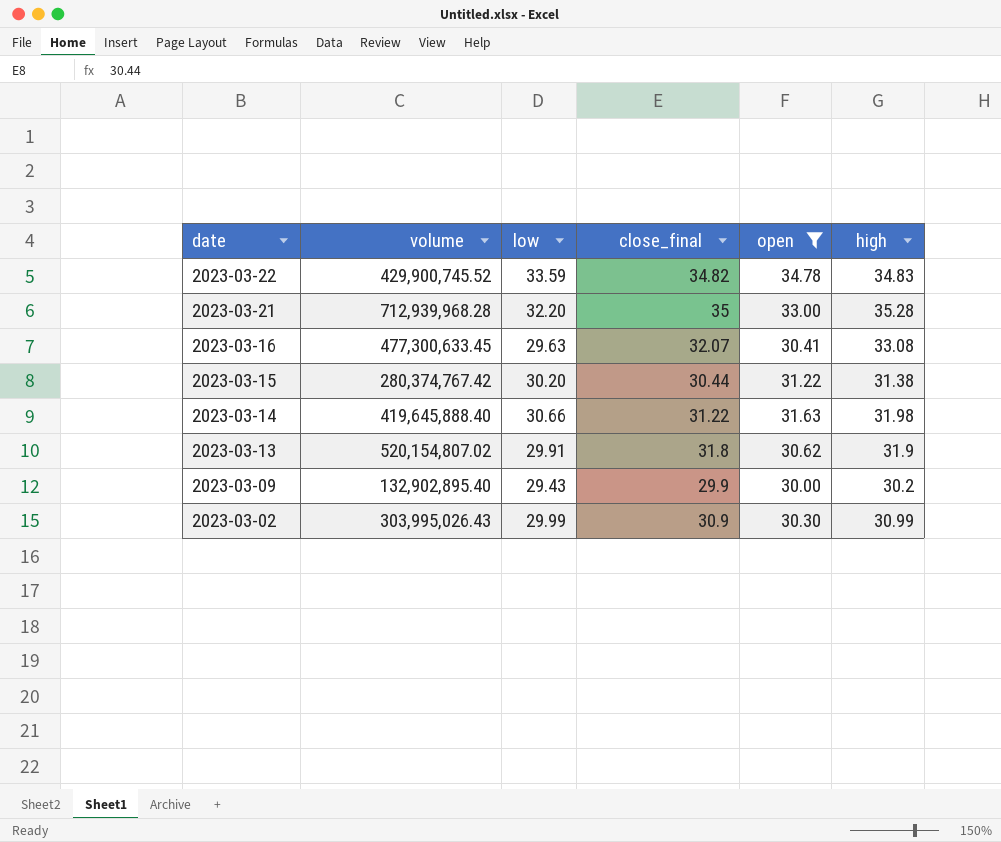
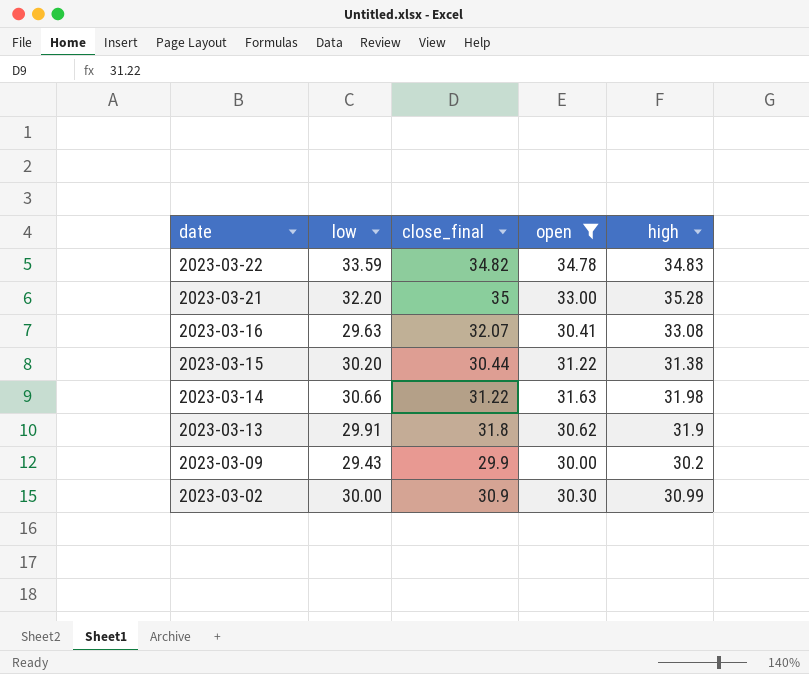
column volume | position: 2 -> none
2023-03-02 | low: 29.99 -> 30.00

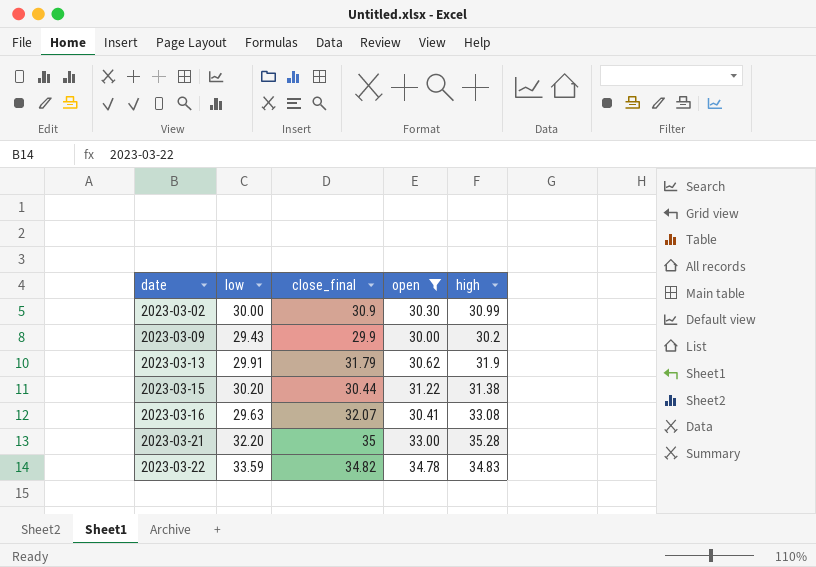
row order: date descending -> date ascending
row 2023-03-14: 30.66 | 31.22 | 31.63 | 31.98 -> none
2023-03-13 | close_final: 31.8 -> 31.79

